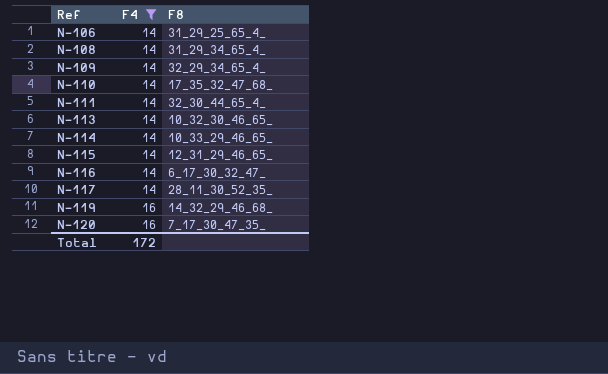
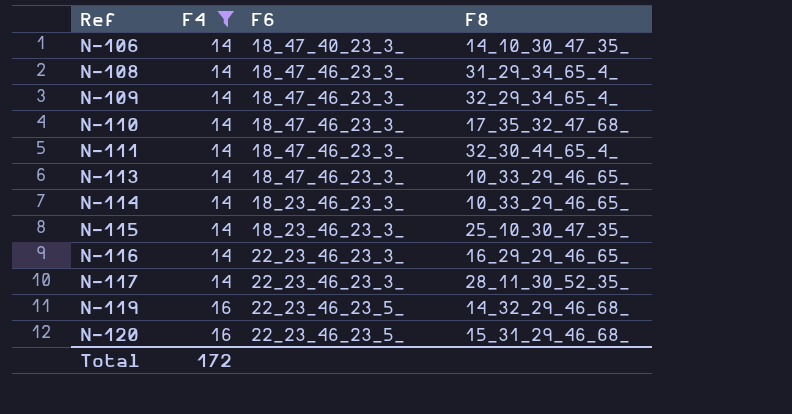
column F6 | position: none -> 3
N-106 | F8: 31_29_25_65_4_ -> 14_10_30_47_35_
N-113 | F8: 10_32_30_46_65_ -> 10_33_29_46_65_
N-115 | F8: 12_31_29_46_65_ -> 25_10_30_47_35_
N-116 | F8: 6_17_30_32_47_ -> 16_29_29_46_65_
N-120 | F8: 7_17_30_47_35_ -> 15_31_29_46_68_

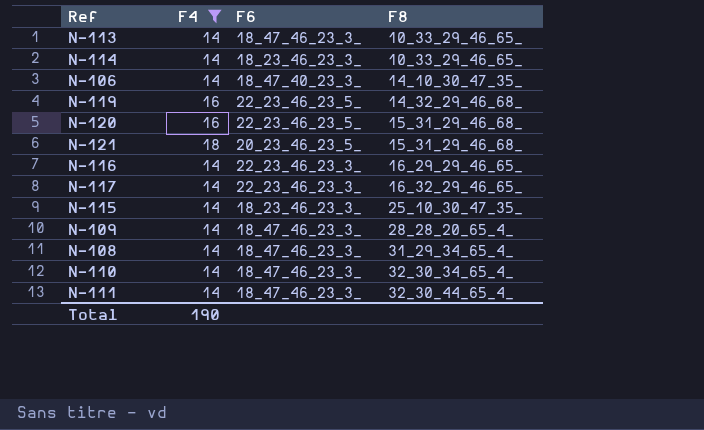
row order: Ref ascending -> F8 ascending
row N-121: none -> 18 | 20_23_46_23_5_ | 15_31_29_46_68_
N-117 | F8: 28_11_30_52_35_ -> 16_32_29_46_65_
N-109 | F8: 32_29_34_65_4_ -> 28_28_20_65_4_
N-110 | F8: 17_35_32_47_68_ -> 32_30_34_65_4_
Total | F4: 172 -> 190

